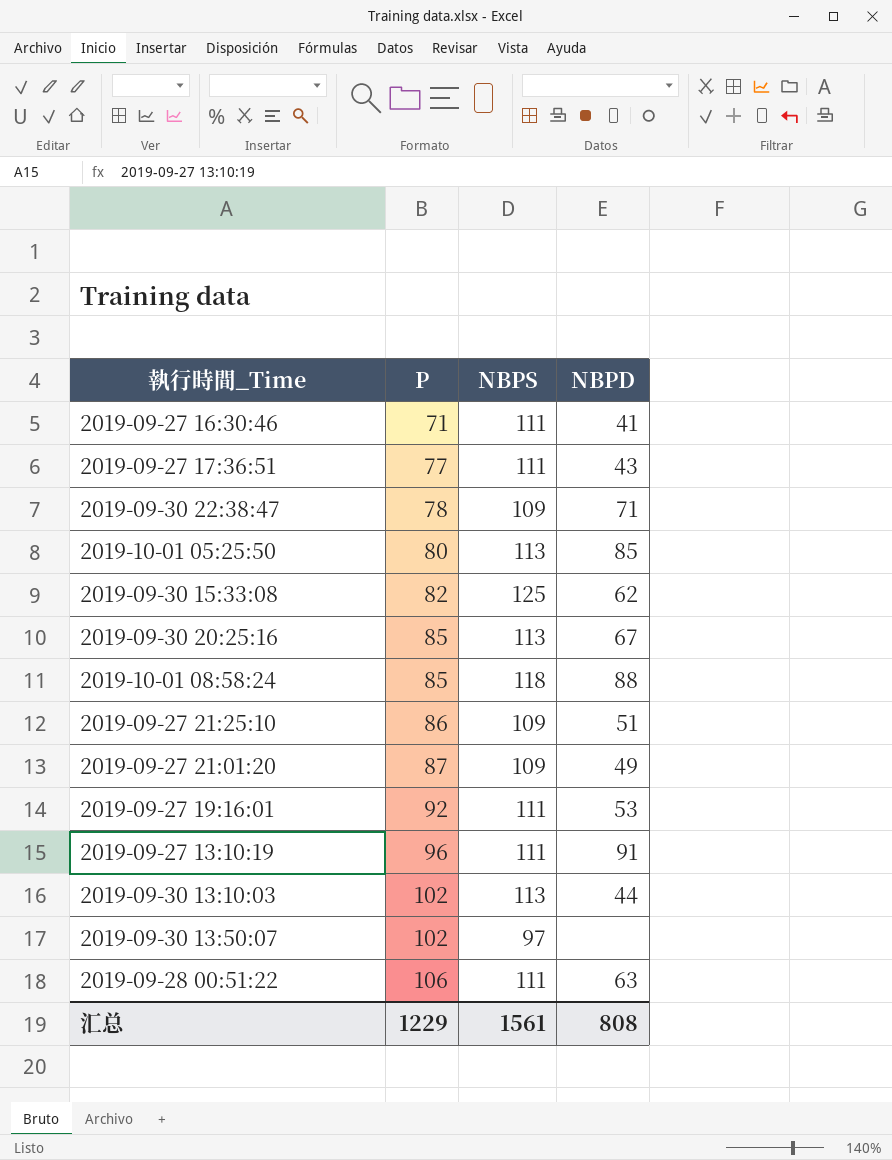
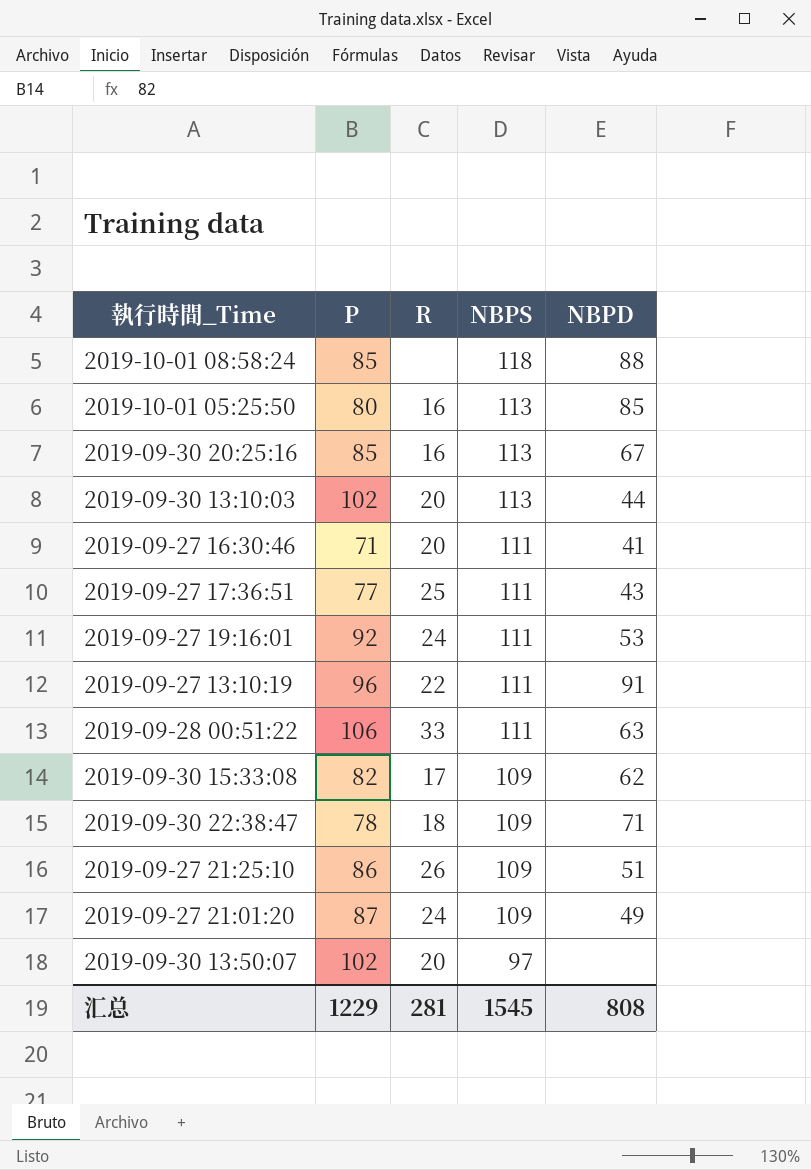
row order: P ascending -> NBPS descending
column R | position: none -> 3
2019-09-30 15:33:08 | NBPS: 125 -> 109
汇总 | NBPS: 1561 -> 1545

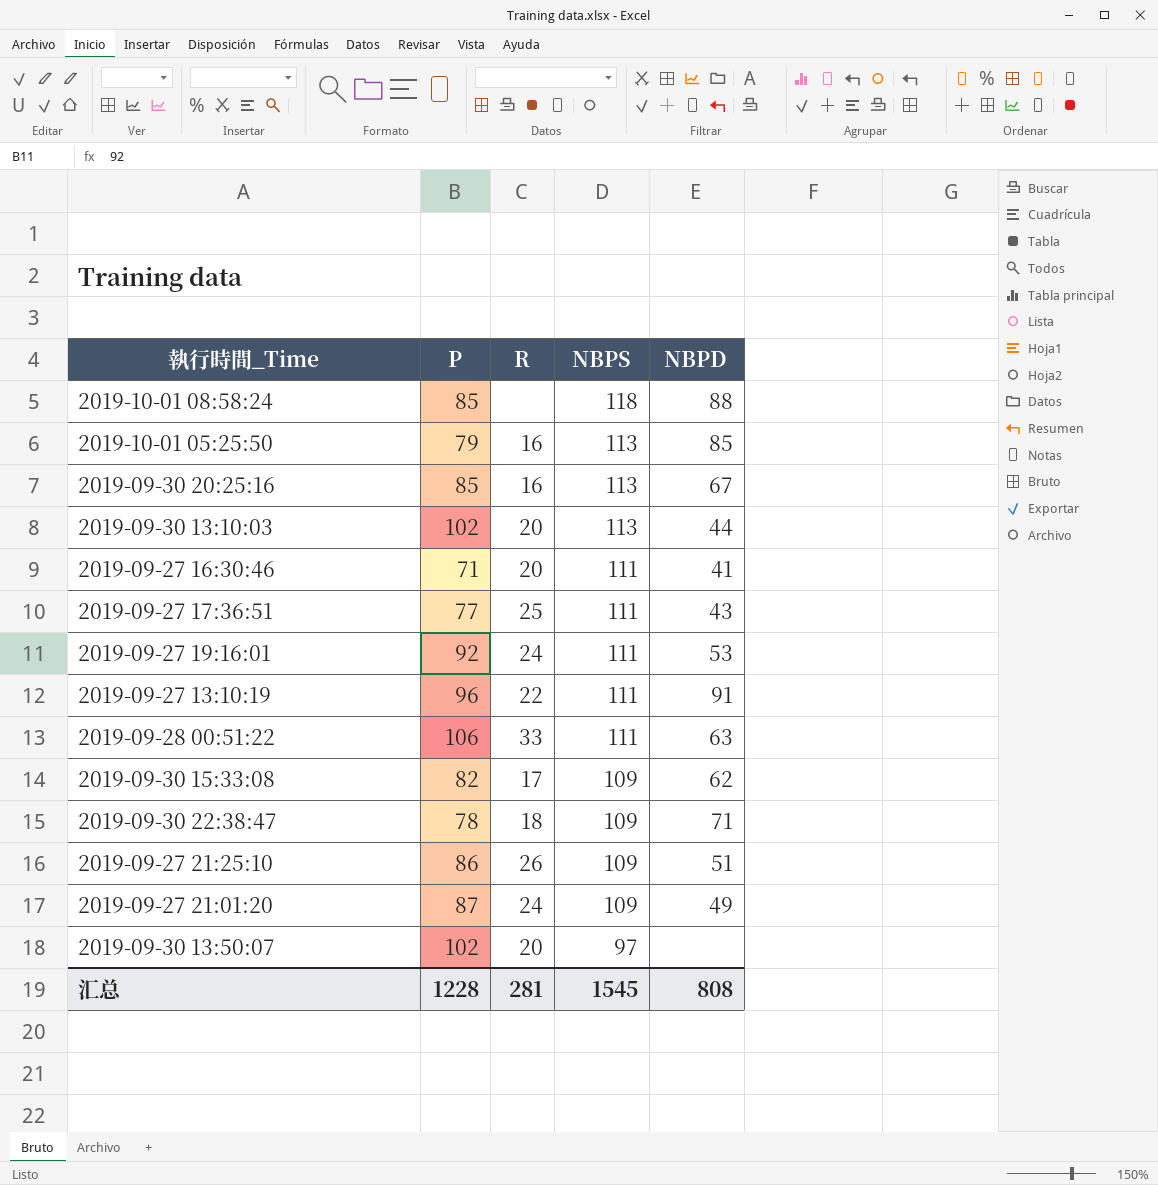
2019-10-01 05:25:50 | P: 80 -> 79
汇总 | P: 1229 -> 1228

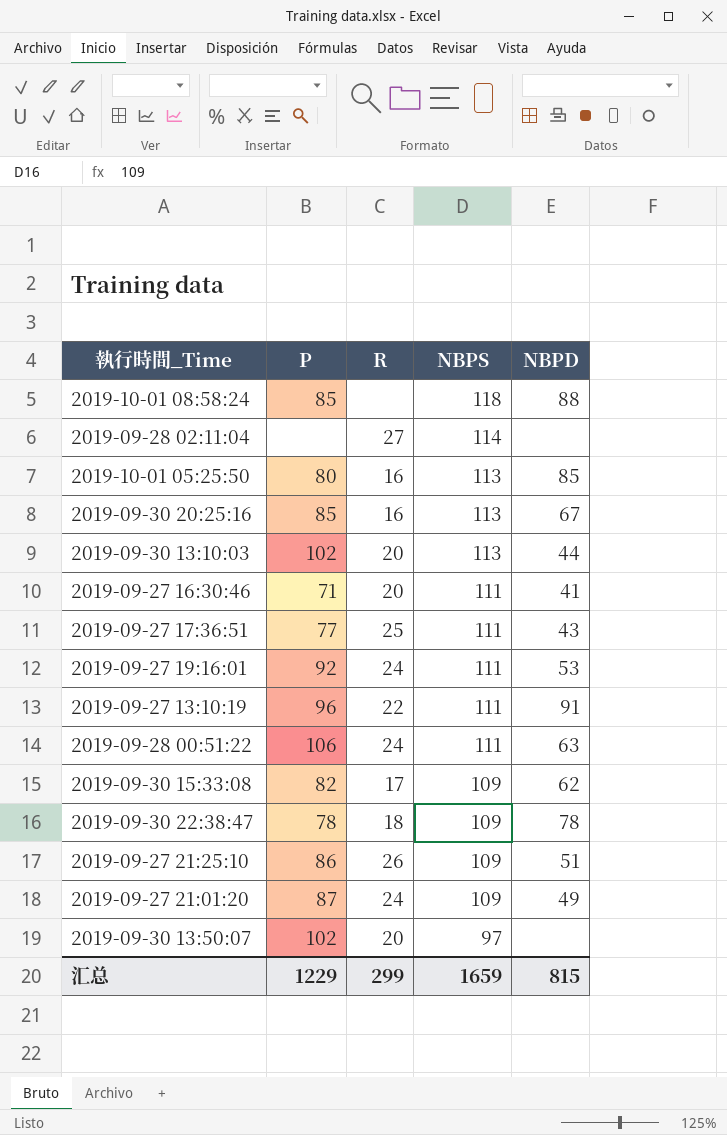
row 2019-09-28 02:11:04: none -> none | 27 | 114 | none
2019-10-01 05:25:50 | P: 79 -> 80
2019-09-28 00:51:22 | R: 33 -> 24
2019-09-30 22:38:47 | NBPD: 71 -> 78
汇总 | P: 1228 -> 1229
汇总 | R: 281 -> 299
汇总 | NBPS: 1545 -> 1659
汇总 | NBPD: 808 -> 815

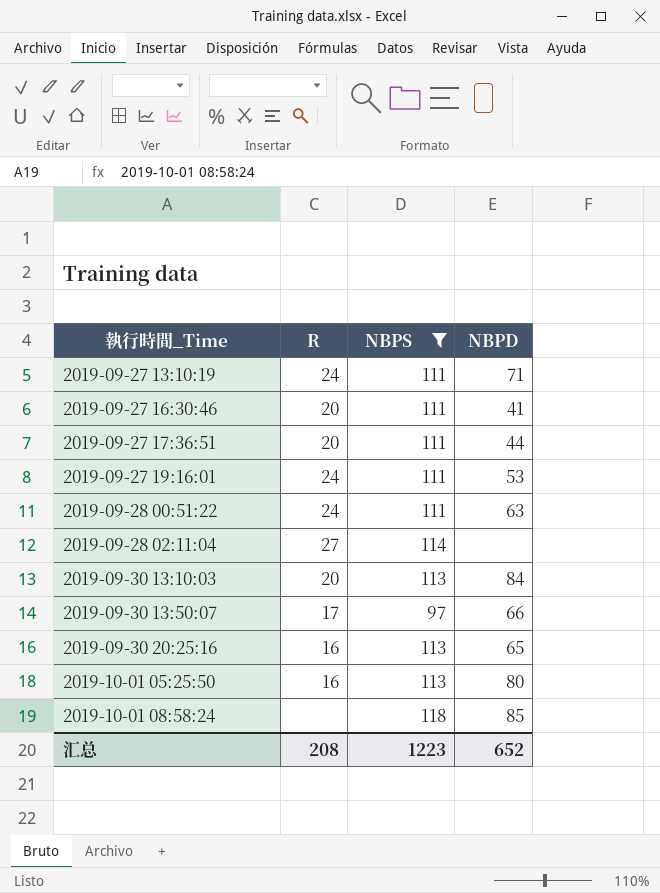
filter: none -> NBPS != 109
row order: NBPS descending -> 執行時間_Time ascending
column P | position: 2 -> none
2019-09-27 13:10:19 | R: 22 -> 24
2019-09-27 13:10:19 | NBPD: 91 -> 71
2019-09-27 17:36:51 | R: 25 -> 20
2019-09-27 17:36:51 | NBPD: 43 -> 44
2019-09-30 13:10:03 | NBPD: 44 -> 84
2019-09-30 13:50:07 | R: 20 -> 17
2019-09-30 13:50:07 | NBPD: none -> 66
2019-09-30 20:25:16 | NBPD: 67 -> 65
2019-10-01 05:25:50 | NBPD: 85 -> 80
2019-10-01 08:58:24 | NBPD: 88 -> 85
汇总 | R: 299 -> 208
汇总 | NBPS: 1659 -> 1223
汇总 | NBPD: 815 -> 652

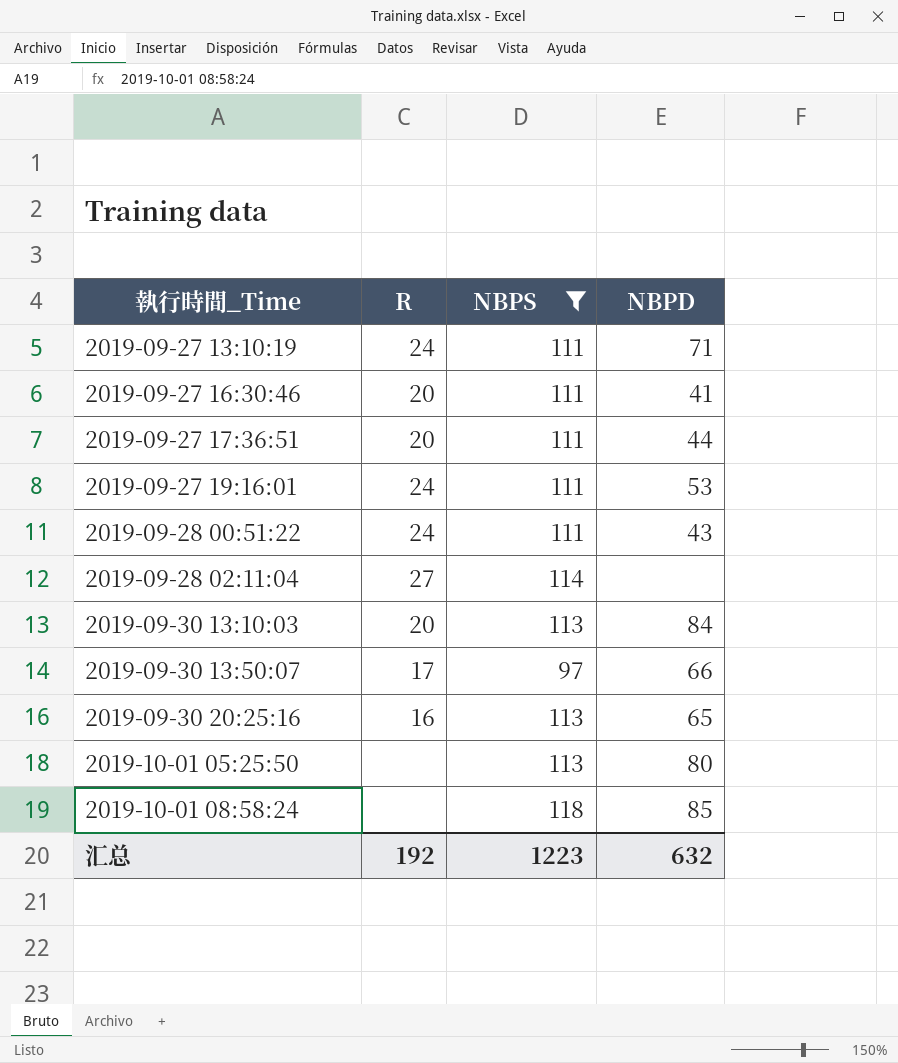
2019-09-28 00:51:22 | NBPD: 63 -> 43
2019-10-01 05:25:50 | R: 16 -> none
汇总 | R: 208 -> 192
汇总 | NBPD: 652 -> 632

